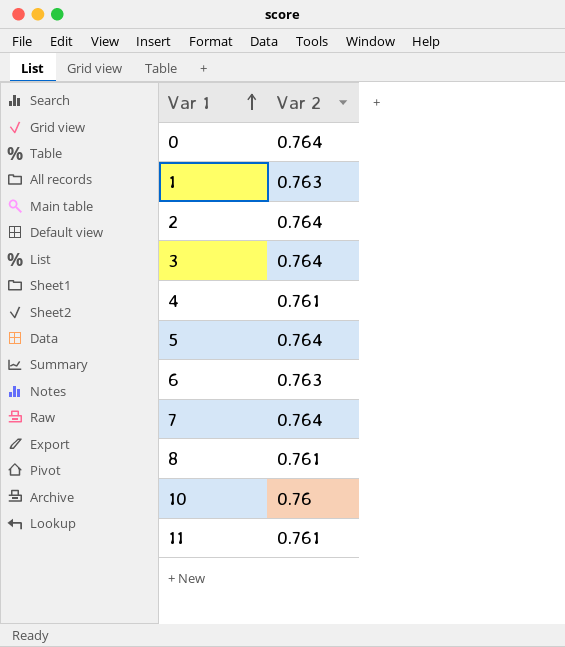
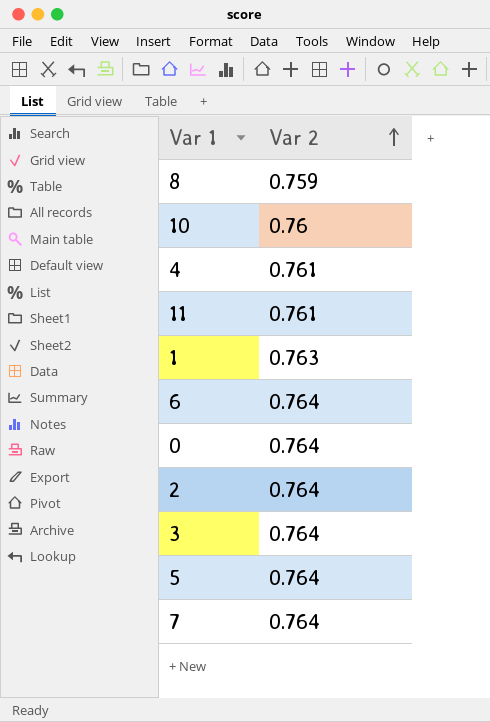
row order: Var 1 ascending -> Var 2 ascending
8 | Var 2: 0.761 -> 0.759
6 | Var 2: 0.763 -> 0.764

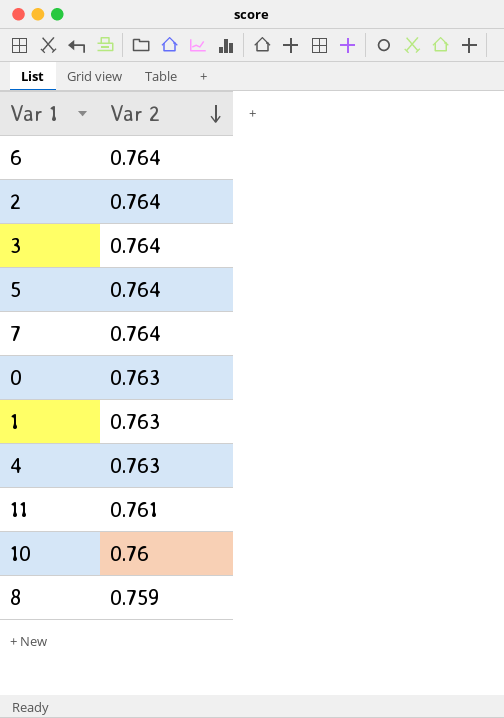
row order: Var 2 ascending -> Var 2 descending
0 | Var 2: 0.764 -> 0.763
4 | Var 2: 0.761 -> 0.763

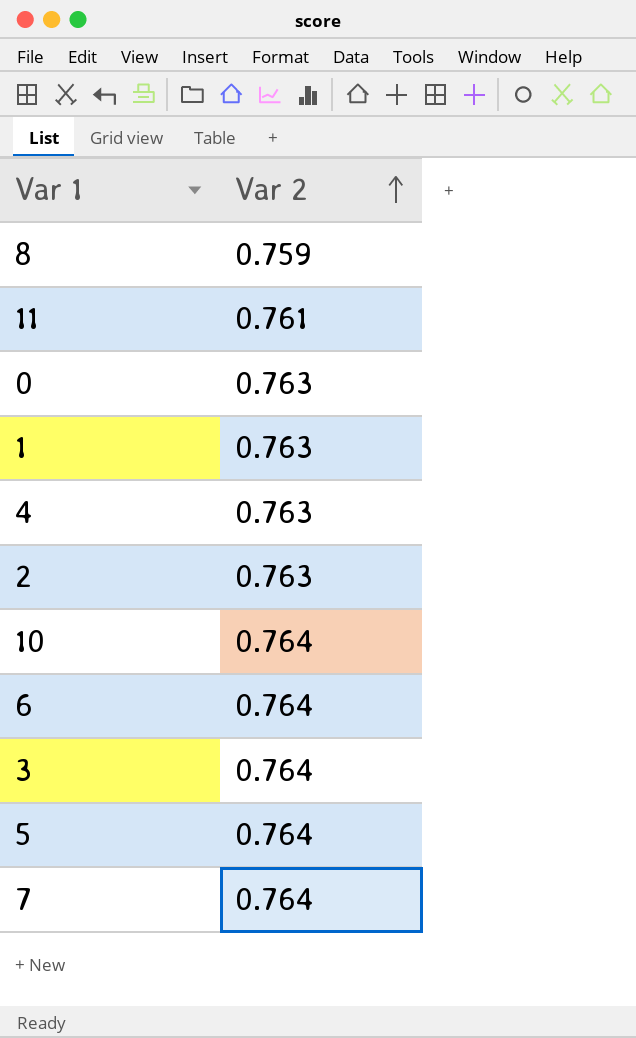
row order: Var 2 descending -> Var 2 ascending
2 | Var 2: 0.764 -> 0.763
10 | Var 2: 0.76 -> 0.764

